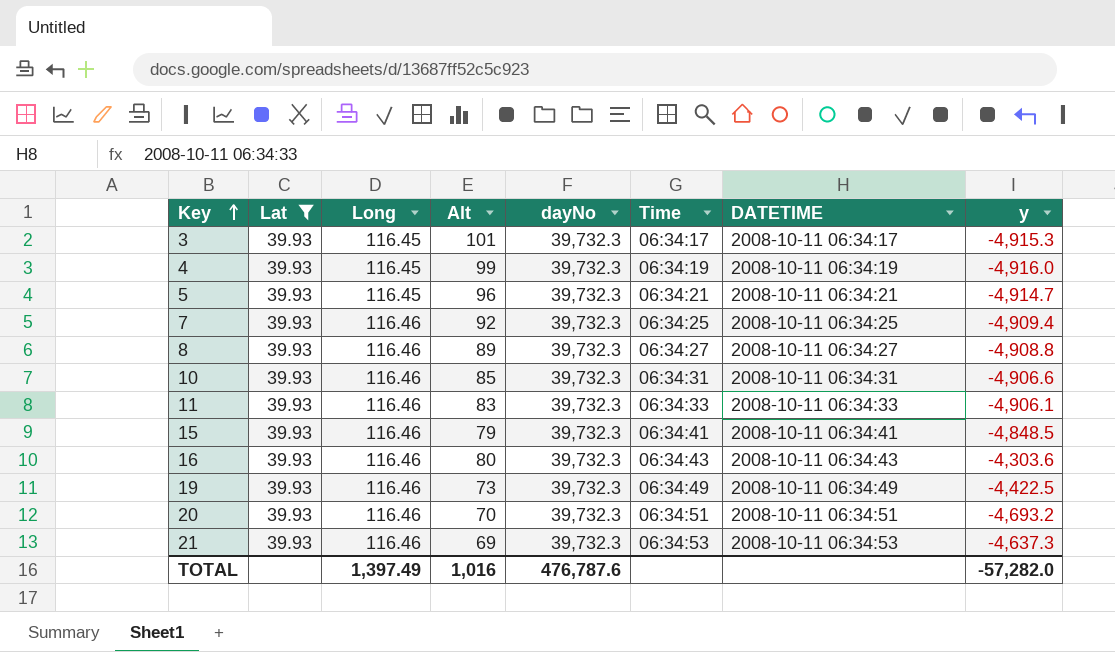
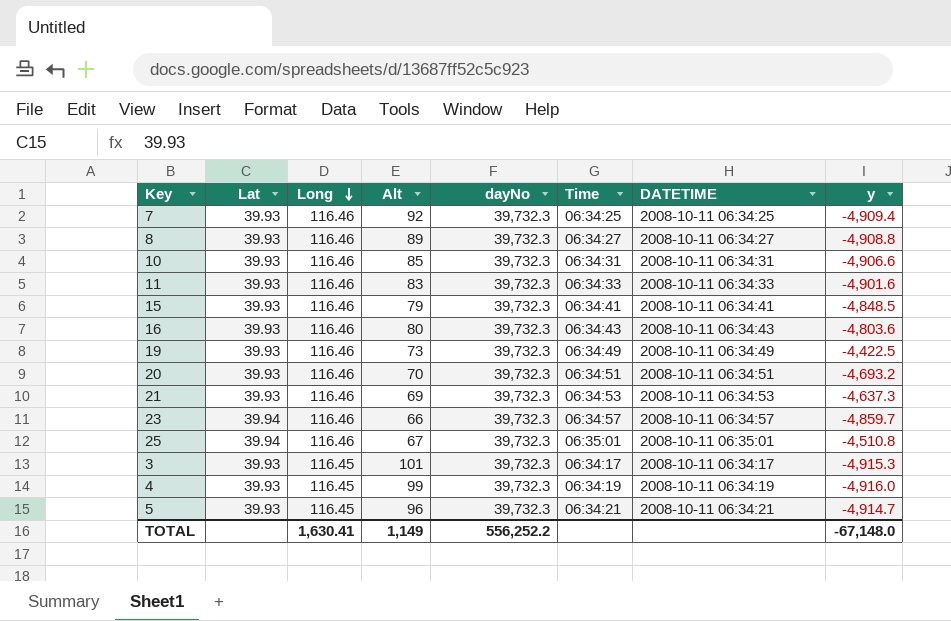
filter: Lat = 39.93 -> none
row order: Key ascending -> Long descending
11 | y: -4,906.1 -> -4,901.6
16 | y: -4,303.6 -> -4,803.6
TOTAL | Long: 1,397.49 -> 1,630.41
TOTAL | Alt: 1,016 -> 1,149
TOTAL | dayNo: 476,787.6 -> 556,252.2
TOTAL | y: -57,282.0 -> -67,148.0

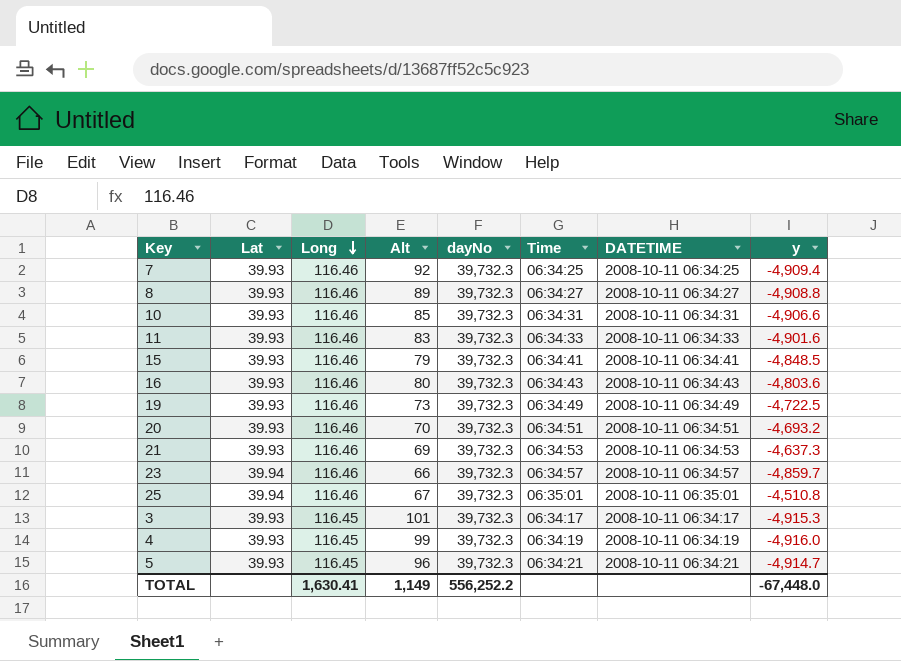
19 | y: -4,422.5 -> -4,722.5
TOTAL | y: -67,148.0 -> -67,448.0

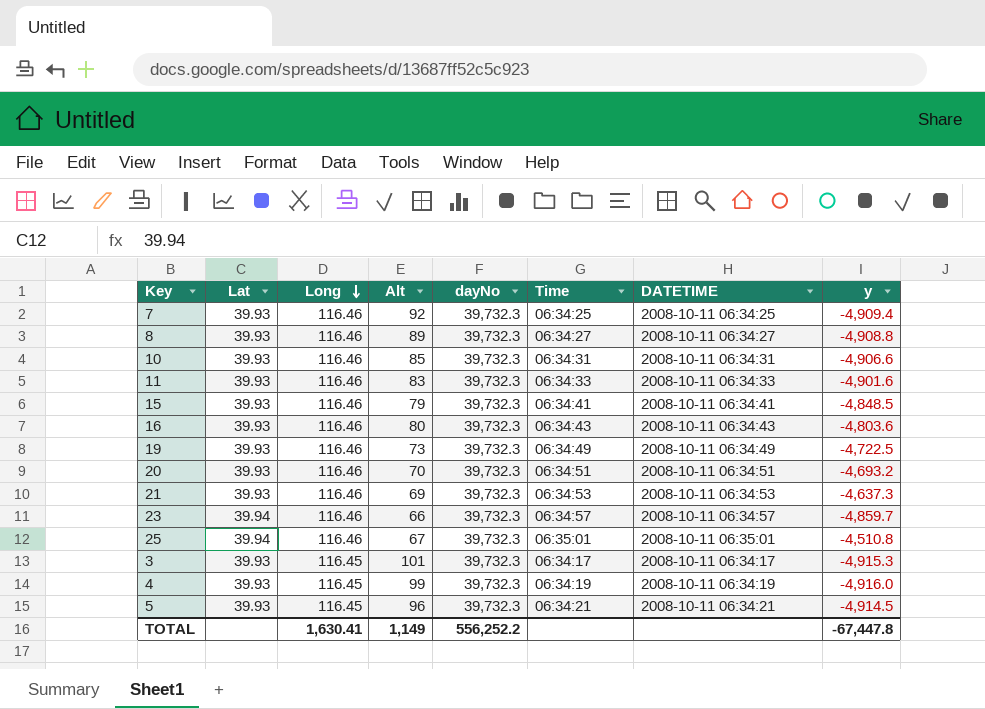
5 | y: -4,914.7 -> -4,914.5
TOTAL | y: -67,448.0 -> -67,447.8

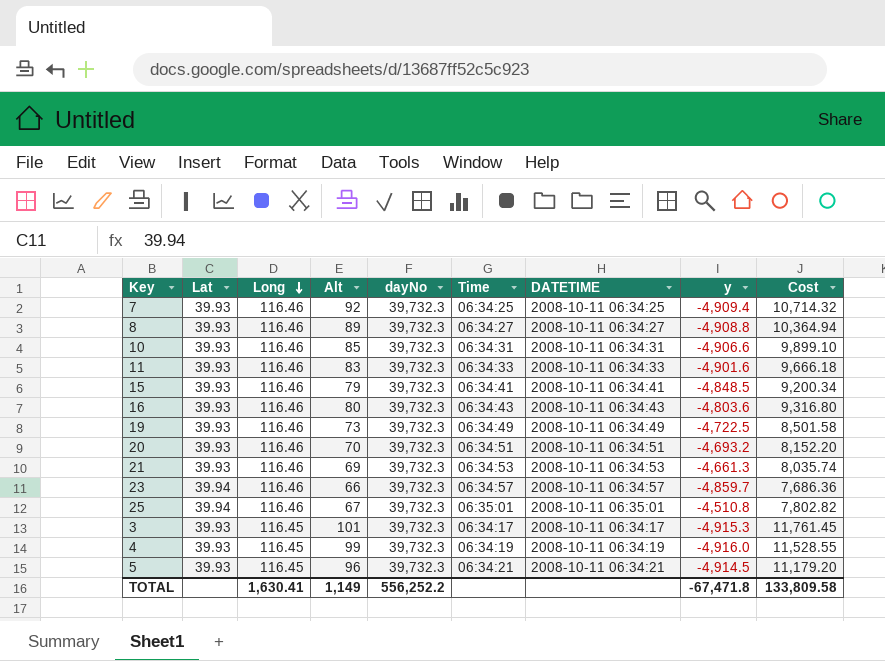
column Cost | formula: none -> [Long] * [Alt]
21 | y: -4,637.3 -> -4,661.3
TOTAL | y: -67,447.8 -> -67,471.8

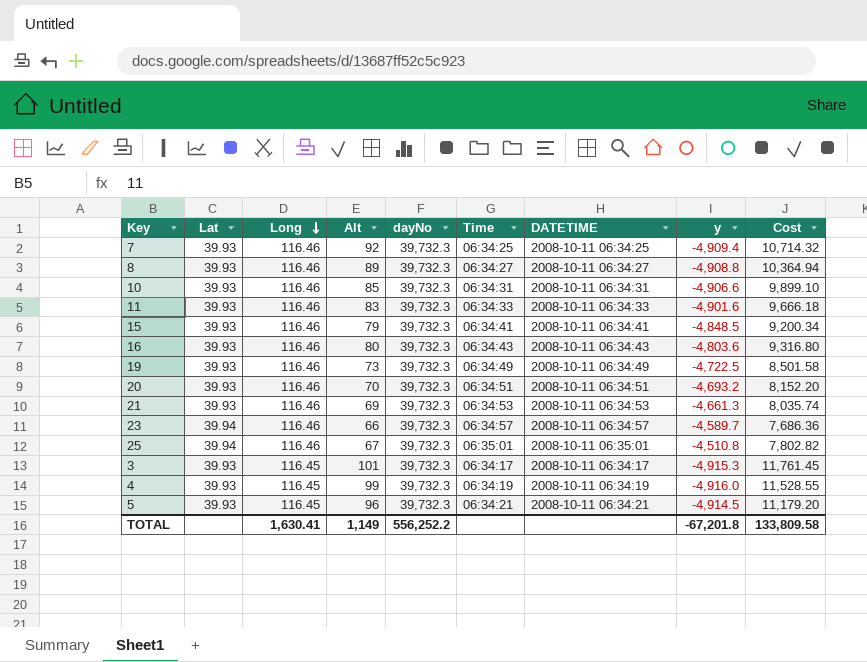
23 | y: -4,859.7 -> -4,589.7
TOTAL | y: -67,471.8 -> -67,201.8

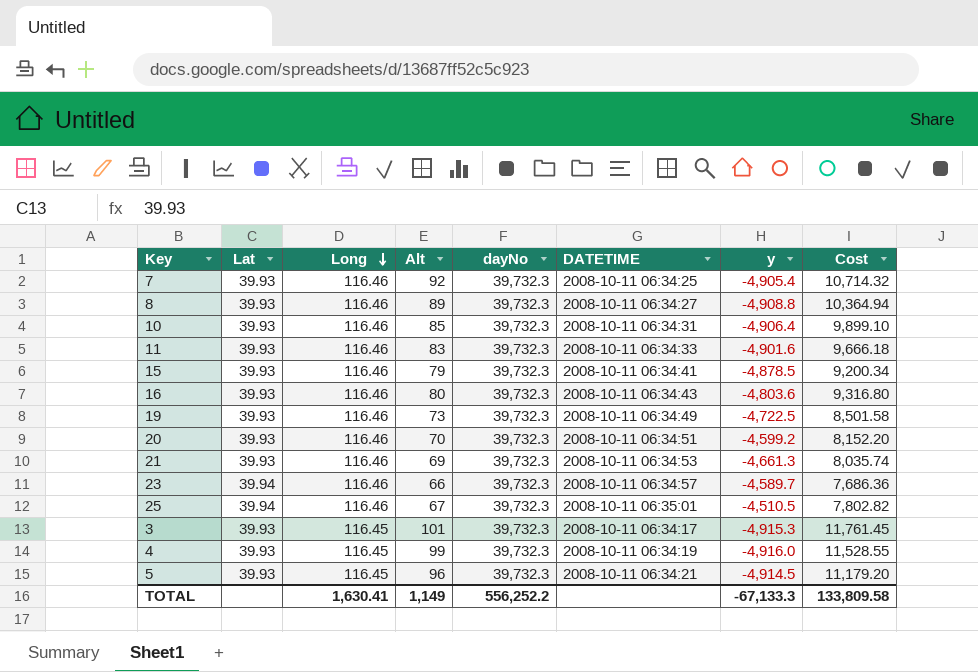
column Time | position: 6 -> none
7 | y: -4,909.4 -> -4,905.4
10 | y: -4,906.6 -> -4,906.4
15 | y: -4,848.5 -> -4,878.5
20 | y: -4,693.2 -> -4,599.2
25 | y: -4,510.8 -> -4,510.5
TOTAL | y: -67,201.8 -> -67,133.3

